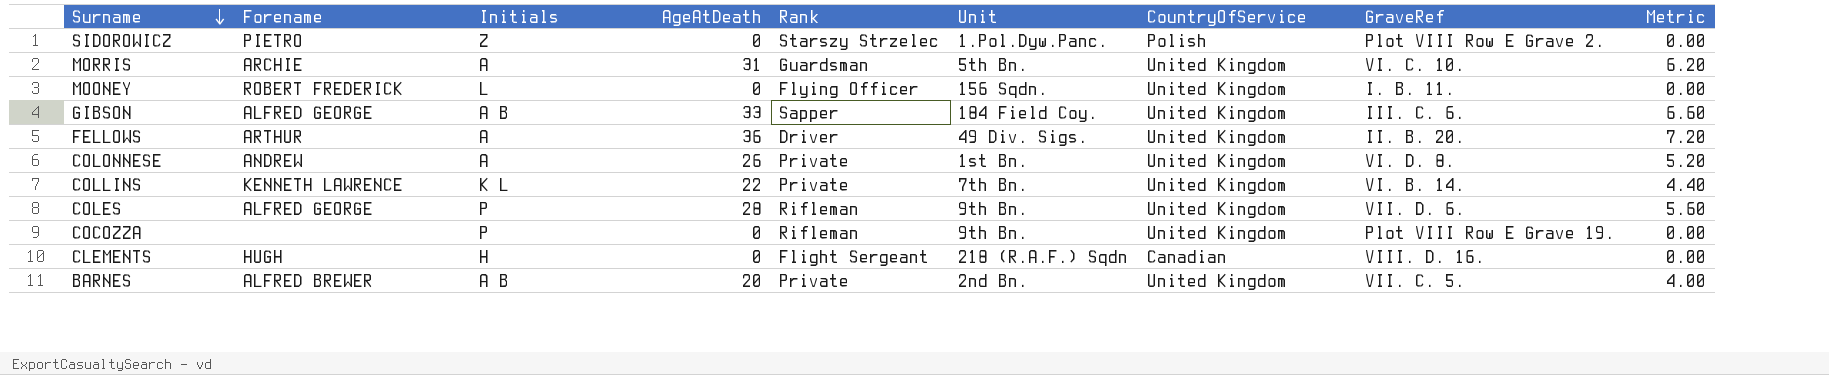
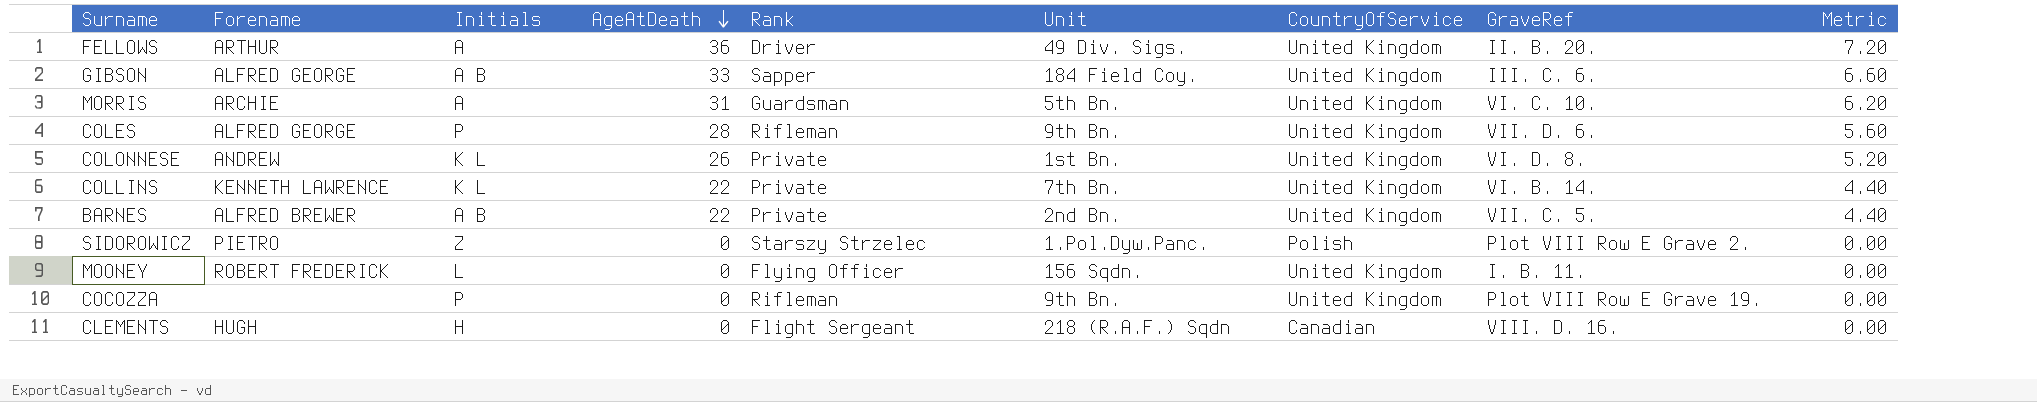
row order: Surname descending -> AgeAtDeath descending
COLONNESE | Initials: A -> K L
BARNES | AgeAtDeath: 20 -> 22
BARNES | Metric: 4.00 -> 4.40

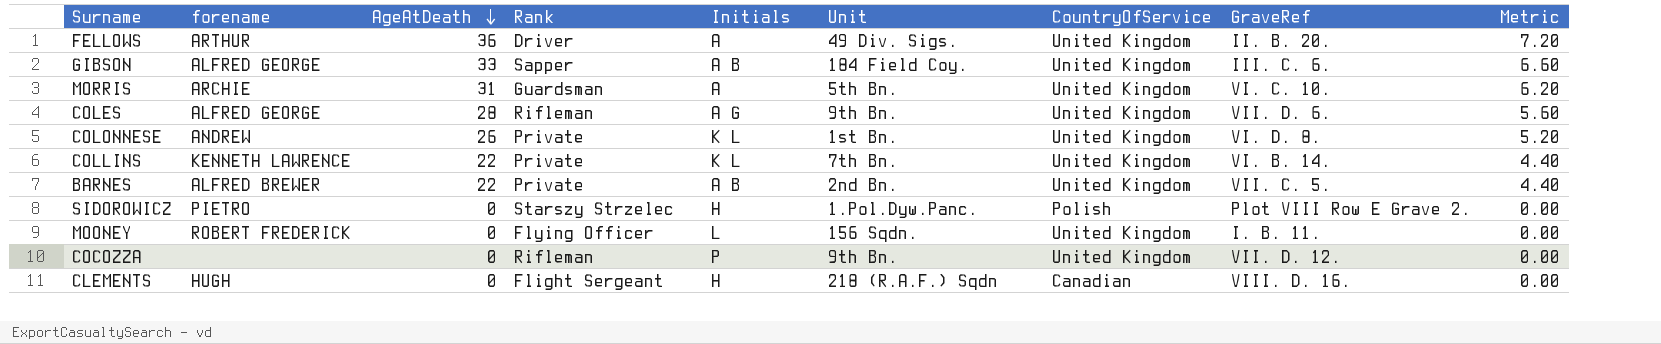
column name: Forename -> forename
column Initials | position: 3 -> 5
COLES | Initials: P -> A G
SIDOROWICZ | Initials: Z -> H
COCOZZA | GraveRef: Plot VIII Row E Grave 19. -> VII. D. 12.

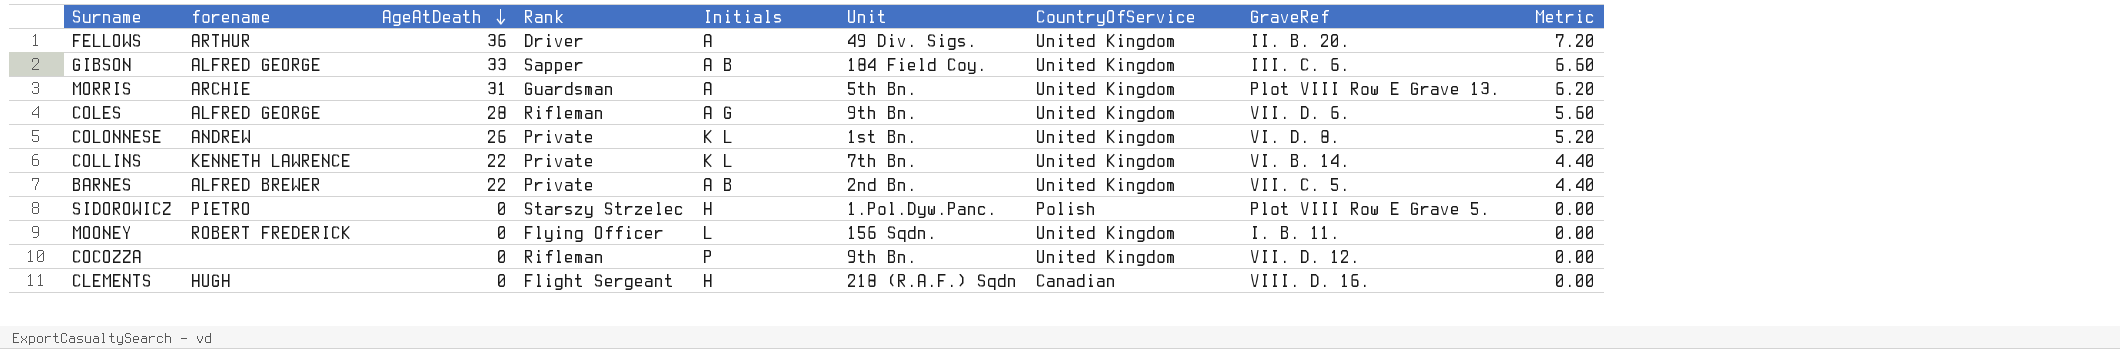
MORRIS | GraveRef: VI. C. 10. -> Plot VIII Row E Grave 13.
SIDOROWICZ | GraveRef: Plot VIII Row E Grave 2. -> Plot VIII Row E Grave 5.

